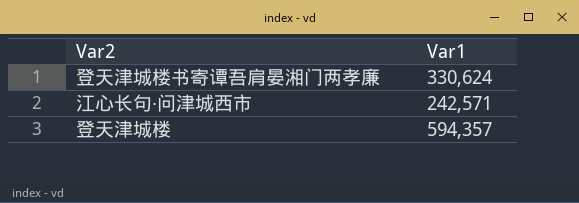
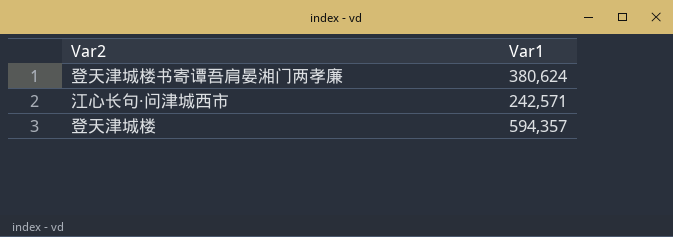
登天津城楼书寄谭吾肩晏湘门两孝廉 | Var1: 330,624 -> 380,624

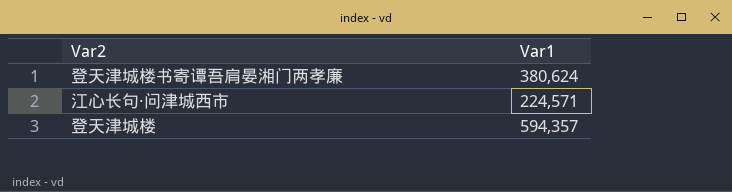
江心长句·问津城西市 | Var1: 242,571 -> 224,571

